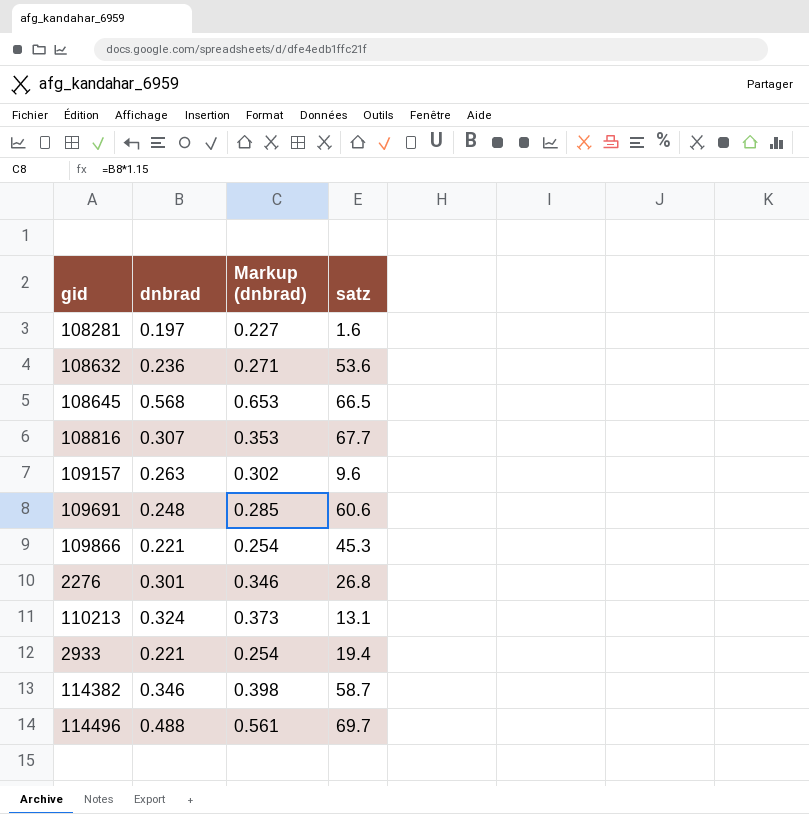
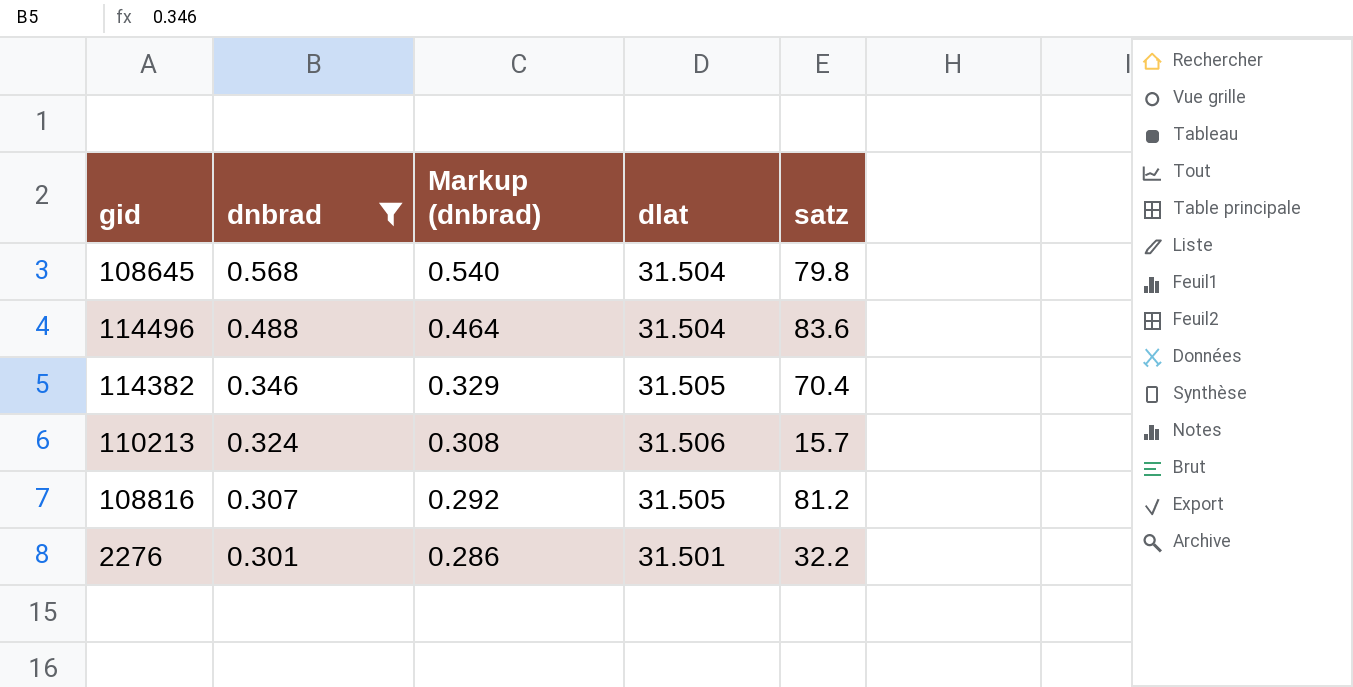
filter: none -> dnbrad >= 0.301
row order: none -> dnbrad descending
column Markup (dnbrad) | formula: [dnbrad] * 1.15 -> [dnbrad] * 0.95
column dlat | position: none -> 4
108645 | satz: 66.5 -> 79.8
114496 | satz: 69.7 -> 83.6
114382 | satz: 58.7 -> 70.4
110213 | satz: 13.1 -> 15.7
108816 | satz: 67.7 -> 81.2
2276 | satz: 26.8 -> 32.2

